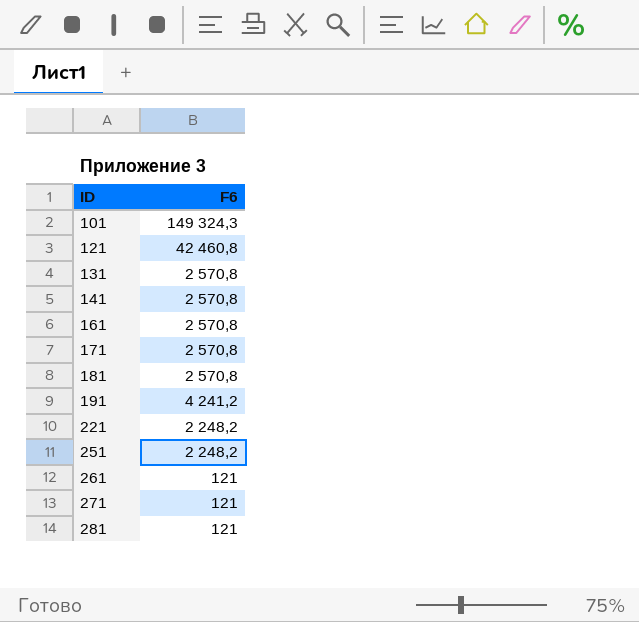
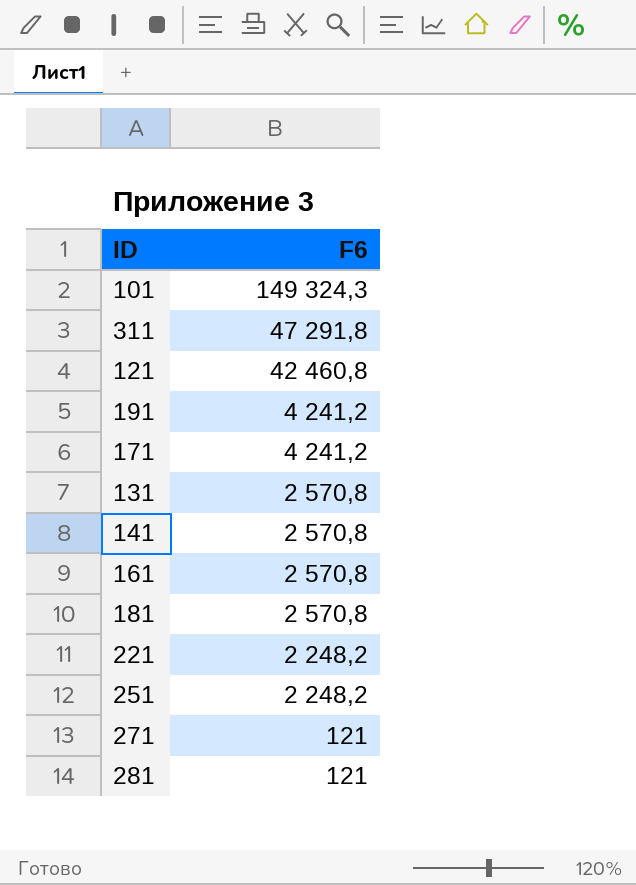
row order: ID ascending -> F6 descending
row 261: 121 -> none
row 311: none -> 47 291,8
171 | F6: 2 570,8 -> 4 241,2

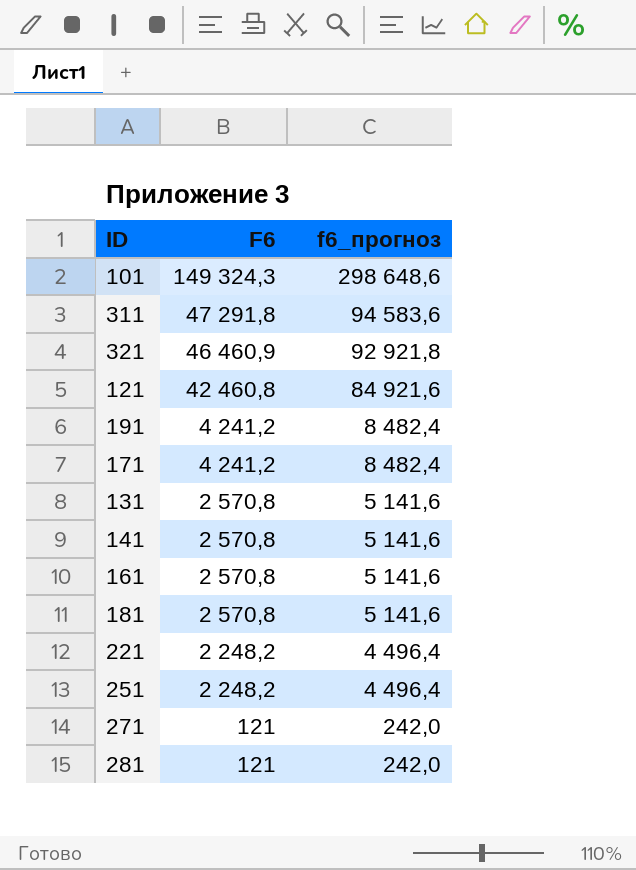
column f6_прогноз | formula: none -> [F6] * 2
row 321: none -> 46 460,9 | 92 921,8

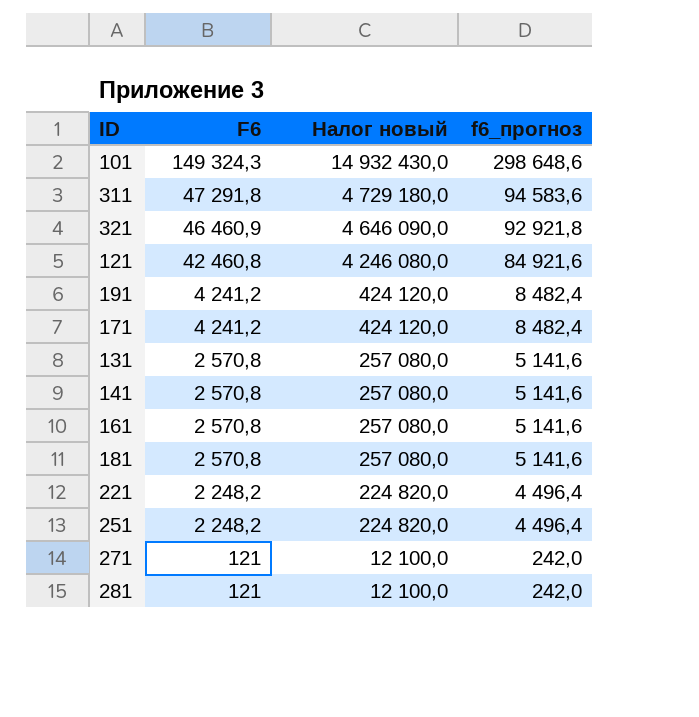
column Налог новый | formula: none -> [F6] * 100

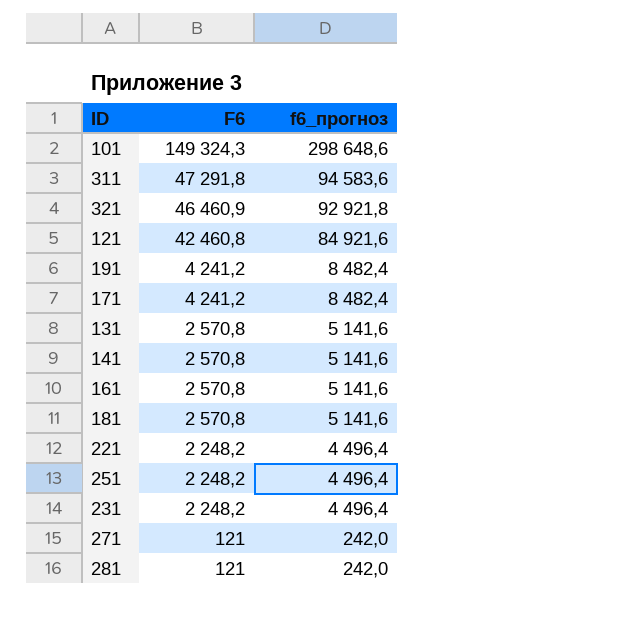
column Налог новый | formula: [F6] * 100 -> none
row 231: none -> 2 248,2 | 4 496,4

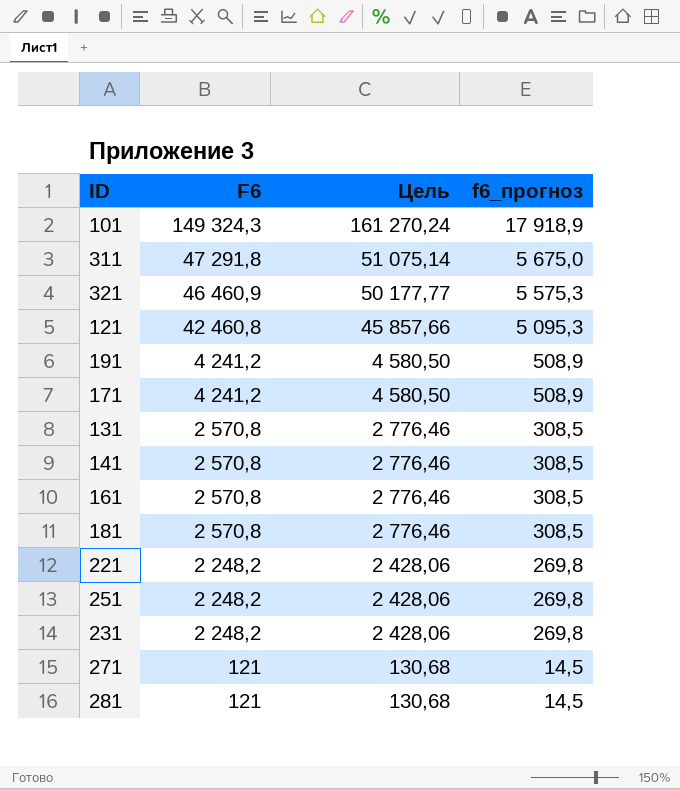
column Цель | formula: none -> [F6] * 1,08
column f6_прогноз | formula: [F6] * 2 -> [F6] * 0,12

